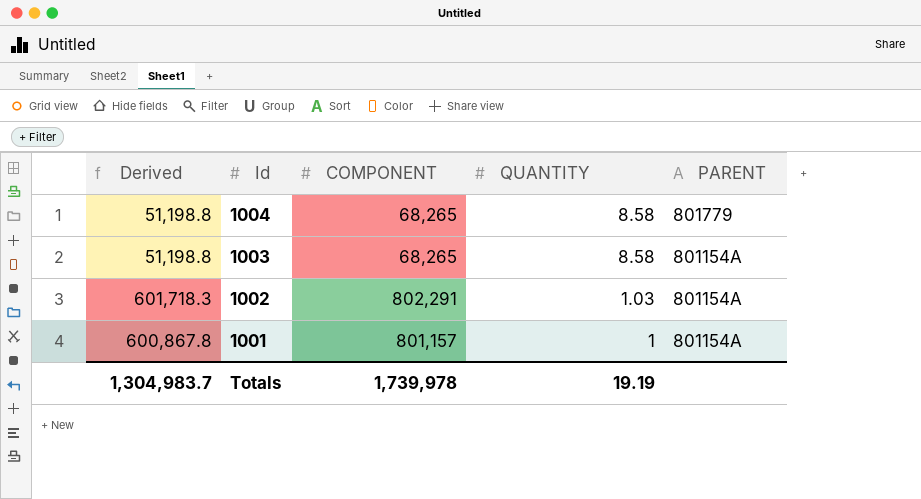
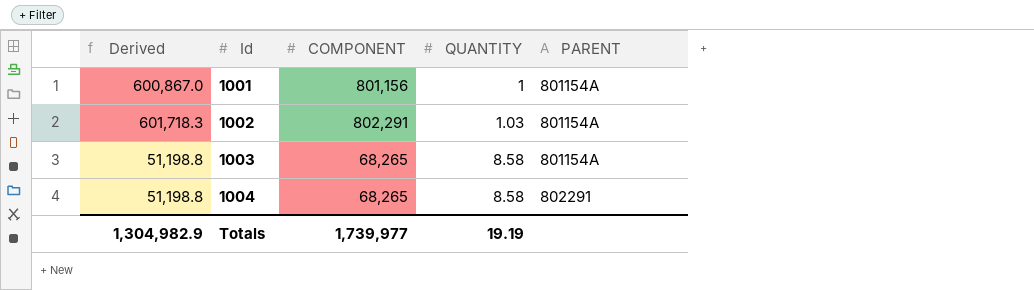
row order: Id descending -> Id ascending
1001 | Derived: 600,867.8 -> 600,867.0
1001 | COMPONENT: 801,157 -> 801,156
1004 | PARENT: 801779 -> 802291
Totals | Derived: 1,304,983.7 -> 1,304,982.9
Totals | COMPONENT: 1,739,978 -> 1,739,977

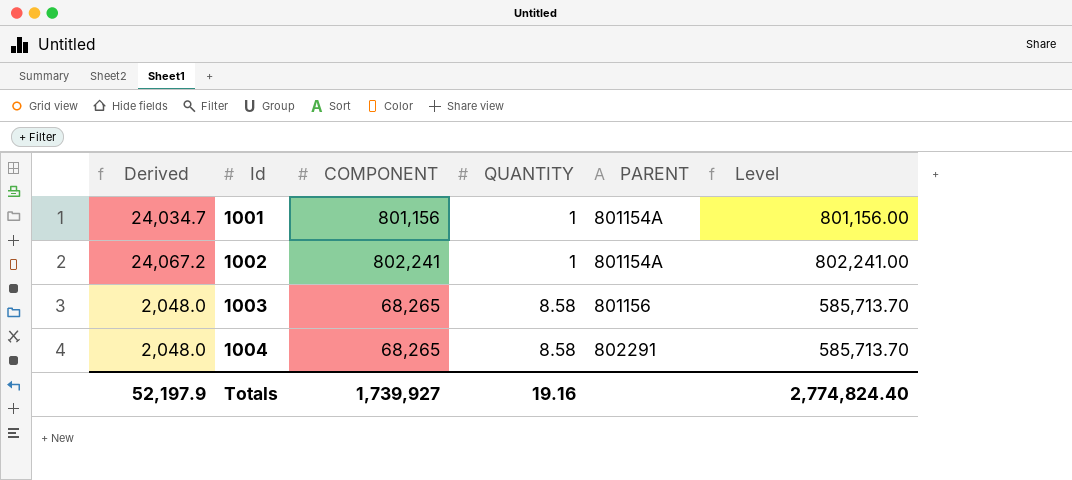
column Derived | formula: [COMPONENT] * 0.75 -> [COMPONENT] * 0.03
column Level | formula: none -> [COMPONENT] * [QUANTITY]
1002 | COMPONENT: 802,291 -> 802,241
1002 | QUANTITY: 1.03 -> 1
1003 | PARENT: 801154A -> 801156
Totals | Derived: 1,304,982.9 -> 52,197.9
Totals | COMPONENT: 1,739,977 -> 1,739,927
Totals | QUANTITY: 19.19 -> 19.16

